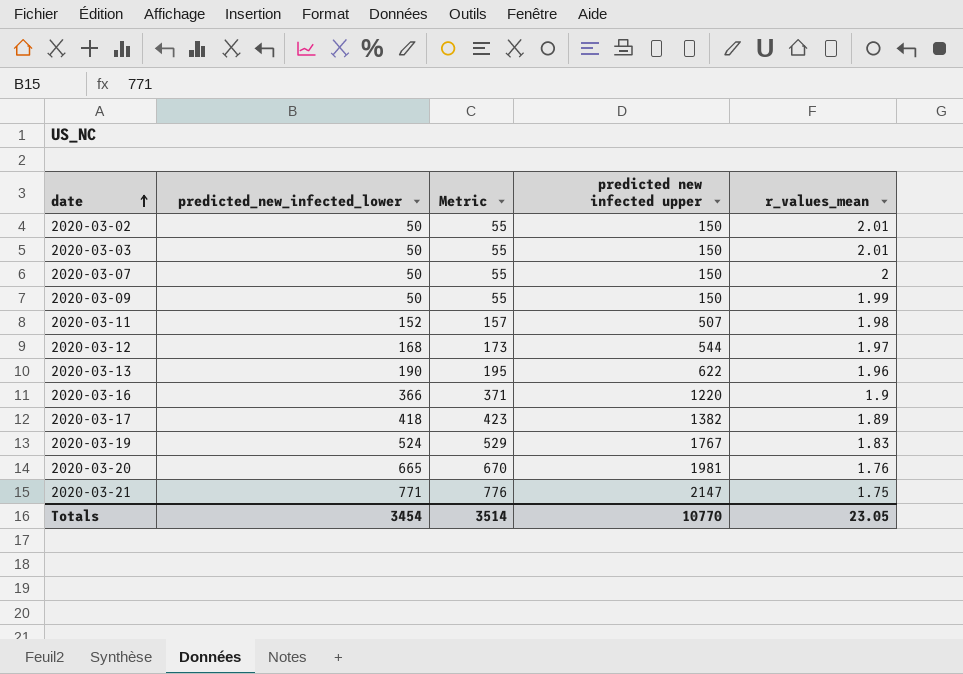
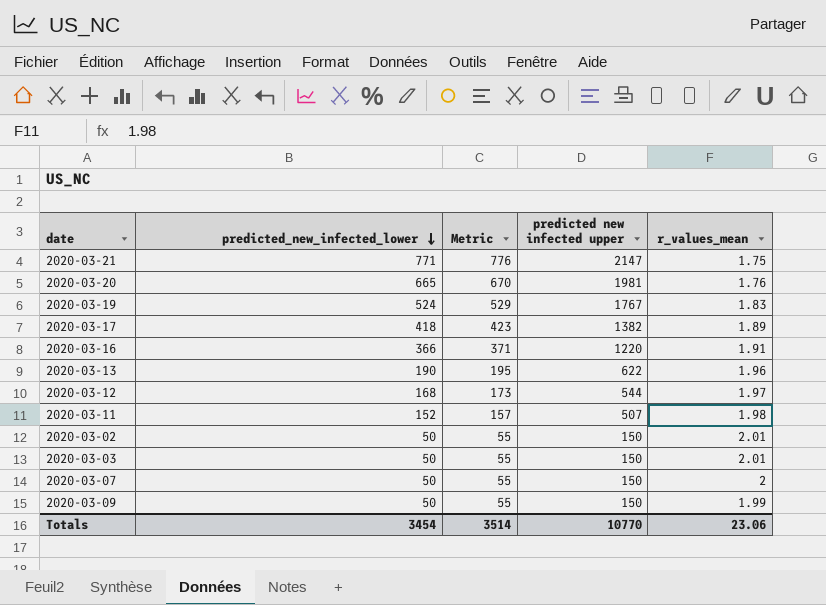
row order: date ascending -> predicted_new_infected_lower descending
2020-03-16 | r_values_mean: 1.9 -> 1.91
Totals | r_values_mean: 23.05 -> 23.06

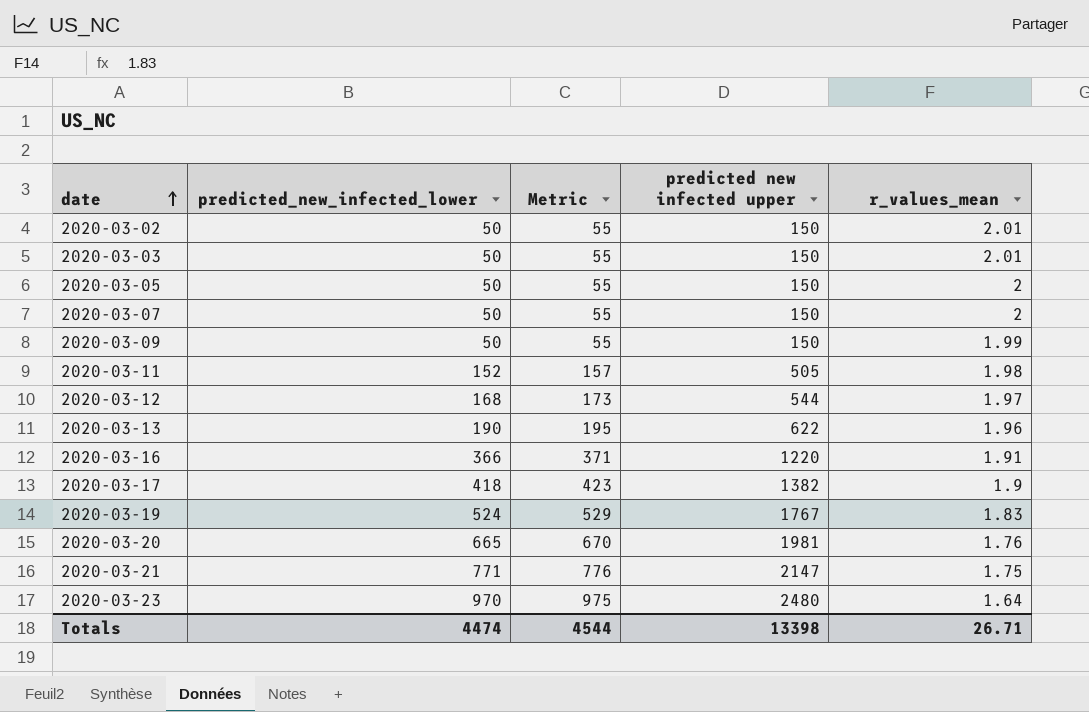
row order: predicted_new_infected_lower descending -> date ascending
row 2020-03-05: none -> 50 | 55 | 150 | 2
2020-03-11 | predicted new infected upper: 507 -> 505
2020-03-17 | r_values_mean: 1.89 -> 1.9
row 2020-03-23: none -> 970 | 975 | 2480 | 1.64
Totals | predicted_new_infected_lower: 3454 -> 4474
Totals | Metric: 3514 -> 4544
Totals | predicted new infected upper: 10770 -> 13398
Totals | r_values_mean: 23.06 -> 26.71

